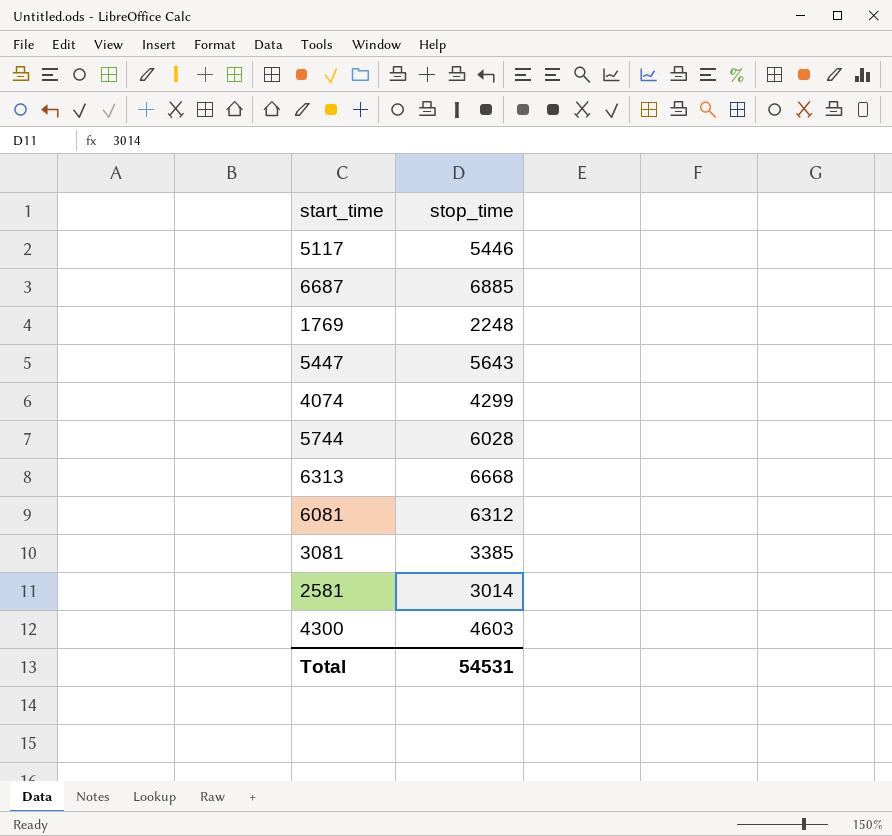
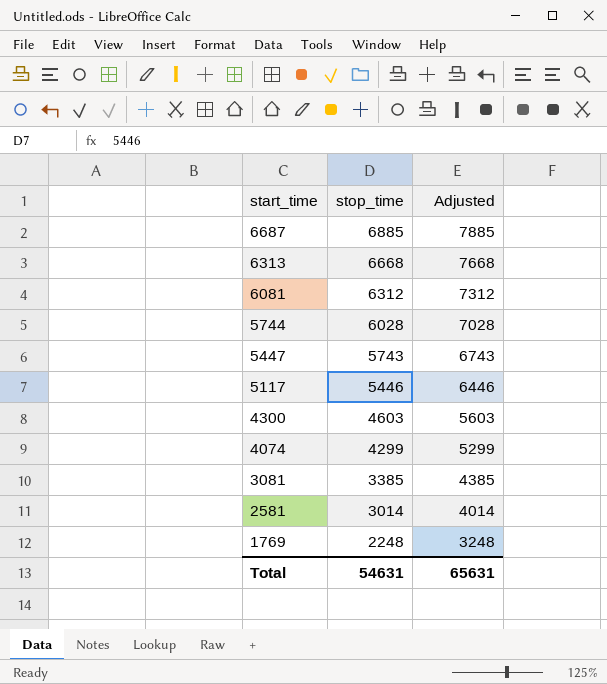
row order: none -> start_time descending
column Adjusted | formula: none -> [stop_time] + 1000
5447 | stop_time: 5643 -> 5743
Total | stop_time: 54531 -> 54631

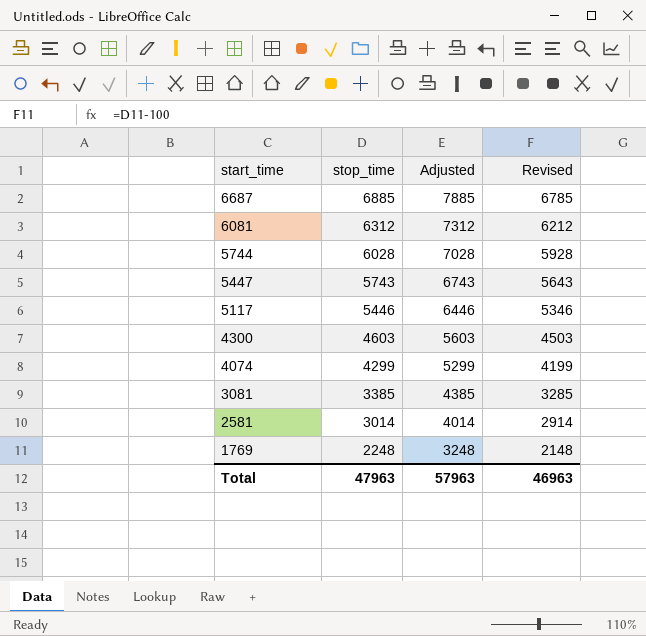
column Revised | formula: none -> [stop_time] - 100
row 6313: 6668 | 7668 -> none
Total | stop_time: 54631 -> 47963
Total | Adjusted: 65631 -> 57963

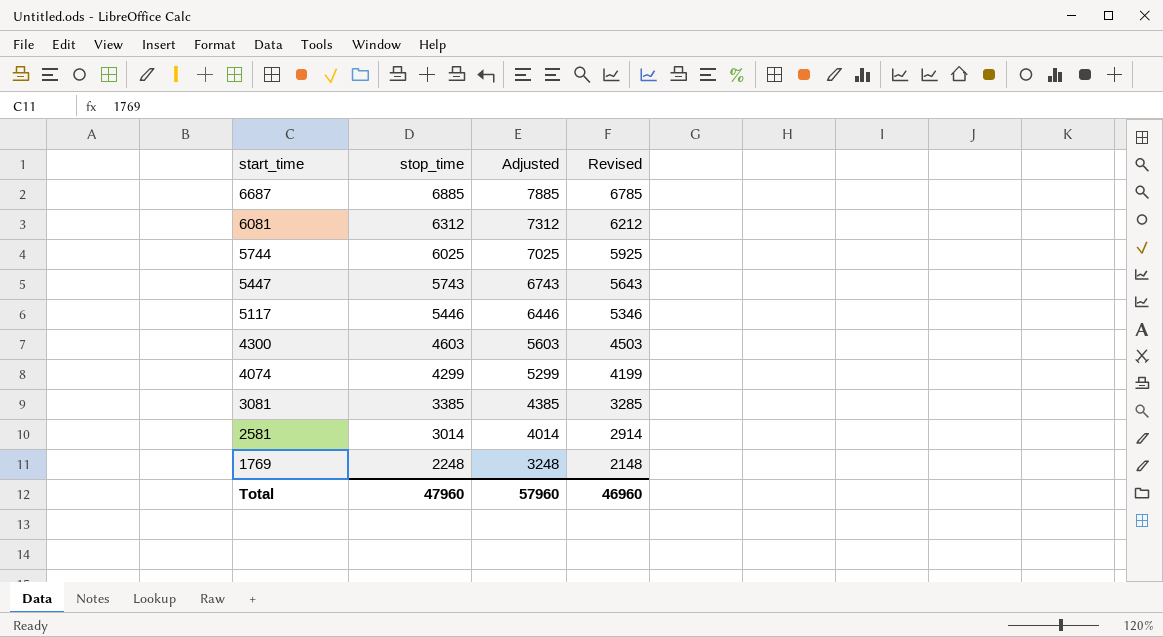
5744 | stop_time: 6028 -> 6025
5744 | Adjusted: 7028 -> 7025
5744 | Revised: 5928 -> 5925
Total | stop_time: 47963 -> 47960
Total | Adjusted: 57963 -> 57960
Total | Revised: 46963 -> 46960

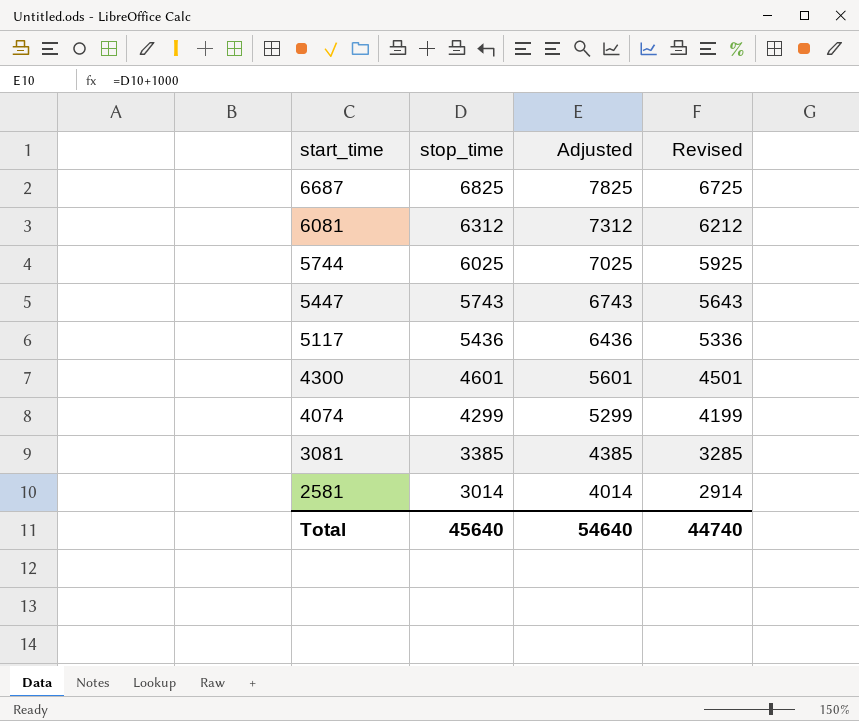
row 1769: 2248 | 3248 | 2148 -> none
6687 | stop_time: 6885 -> 6825
6687 | Adjusted: 7885 -> 7825
6687 | Revised: 6785 -> 6725
5117 | stop_time: 5446 -> 5436
5117 | Adjusted: 6446 -> 6436
5117 | Revised: 5346 -> 5336
4300 | stop_time: 4603 -> 4601
4300 | Adjusted: 5603 -> 5601
4300 | Revised: 4503 -> 4501
Total | stop_time: 47960 -> 45640
Total | Adjusted: 57960 -> 54640
Total | Revised: 46960 -> 44740

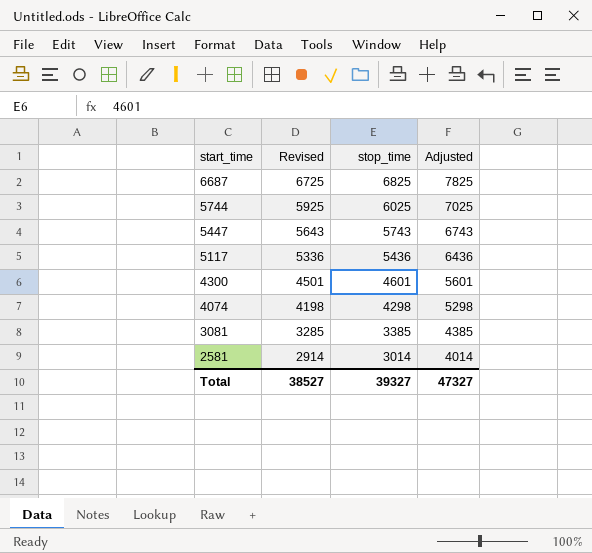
column Revised | position: 4 -> 2
row 6081: 6312 | 7312 | 6212 -> none
4074 | Revised: 4199 -> 4198
4074 | stop_time: 4299 -> 4298
4074 | Adjusted: 5299 -> 5298
Total | Revised: 44740 -> 38527
Total | stop_time: 45640 -> 39327
Total | Adjusted: 54640 -> 47327

